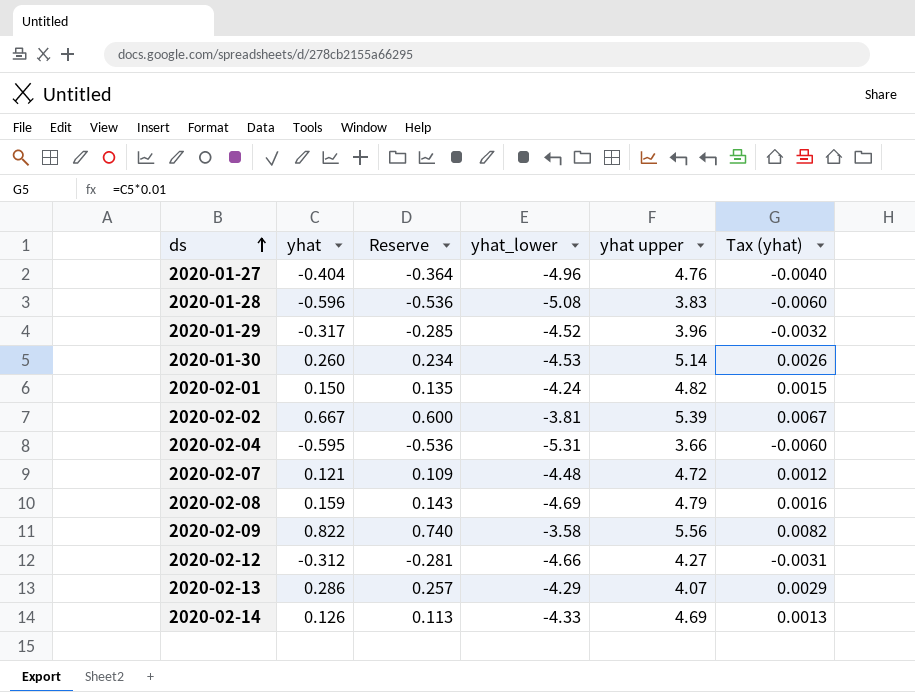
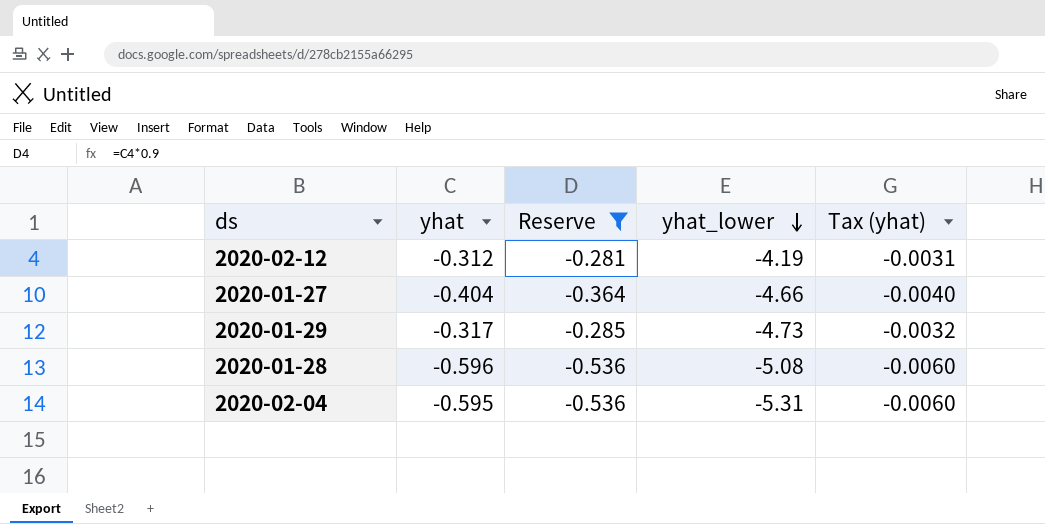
filter: none -> Reserve <= -0.281
row order: ds ascending -> yhat_lower descending
column yhat upper | position: 5 -> none
2020-02-12 | yhat_lower: -4.66 -> -4.19
2020-01-27 | yhat_lower: -4.96 -> -4.66
2020-01-29 | yhat_lower: -4.52 -> -4.73

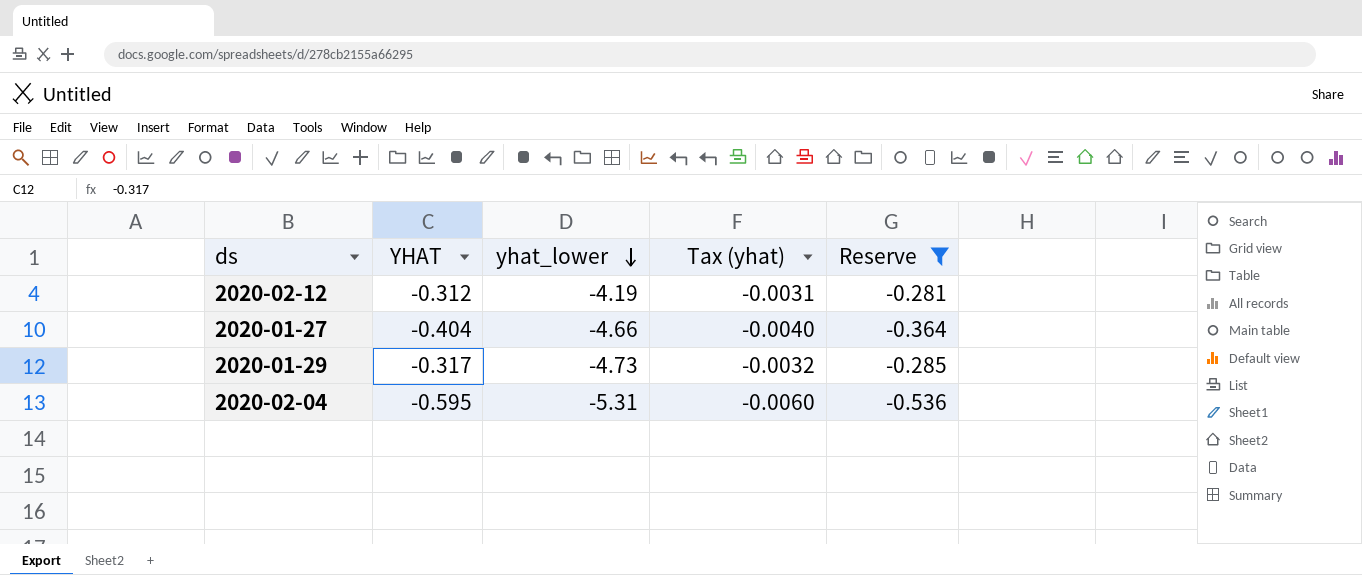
column name: yhat -> YHAT
column Reserve | position: 3 -> 5
row 2020-01-28: -0.596 | -0.536 | -5.08 | -0.0060 -> none

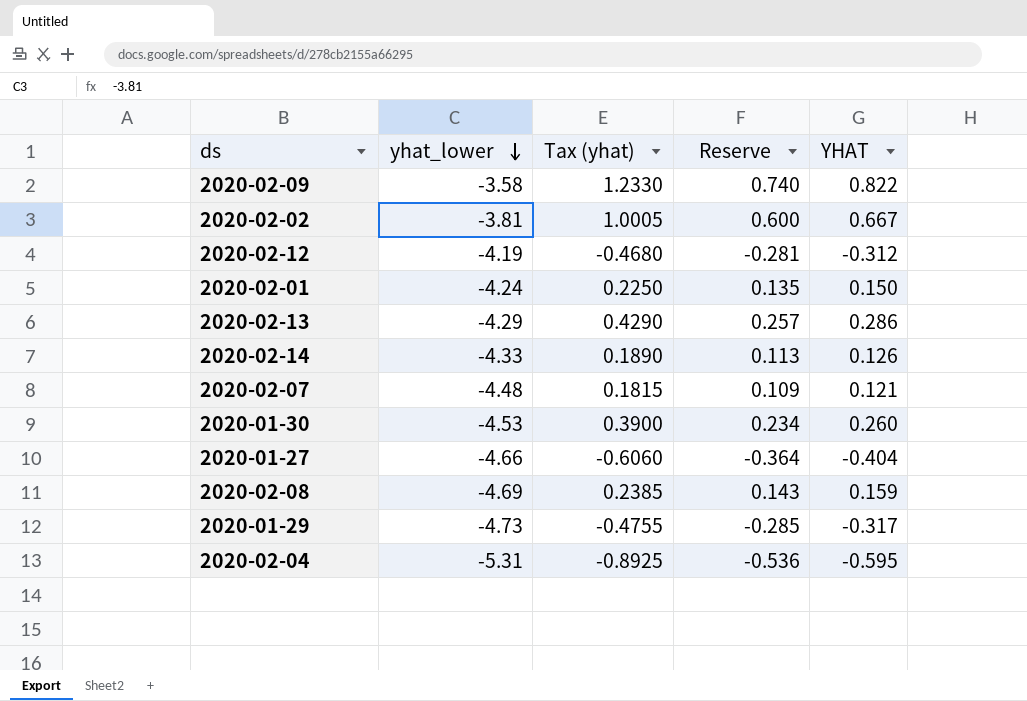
filter: Reserve <= -0.281 -> none
column Tax (yhat) | formula: [YHAT] * 0.01 -> [YHAT] * 1.5
column YHAT | position: 2 -> 5

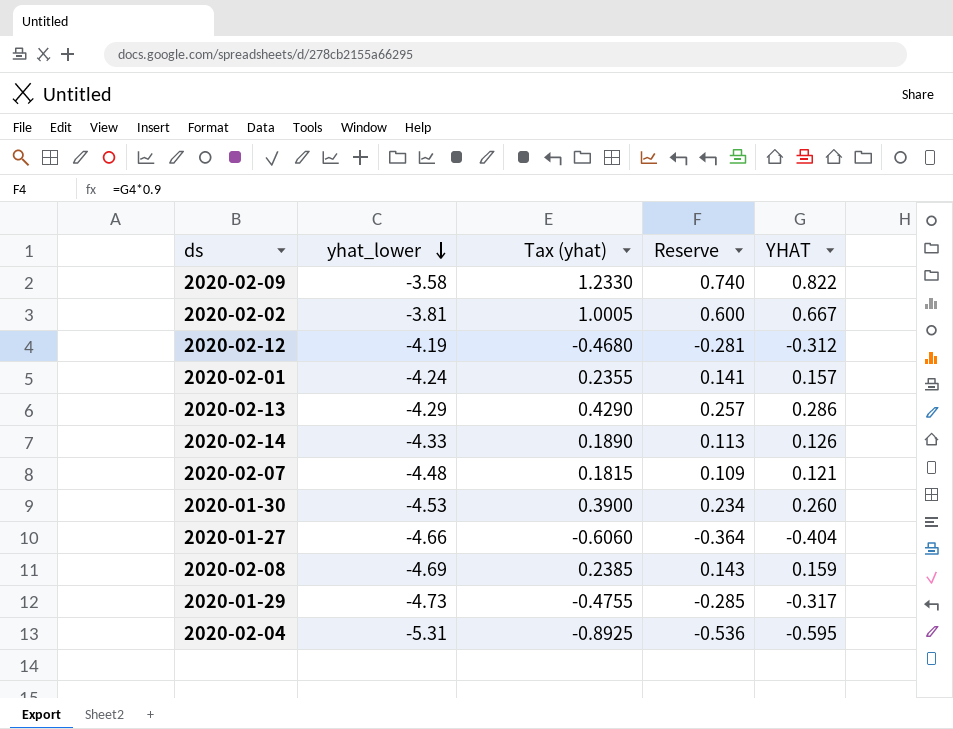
2020-02-01 | Tax (yhat): 0.2250 -> 0.2355
2020-02-01 | Reserve: 0.135 -> 0.141
2020-02-01 | YHAT: 0.150 -> 0.157

